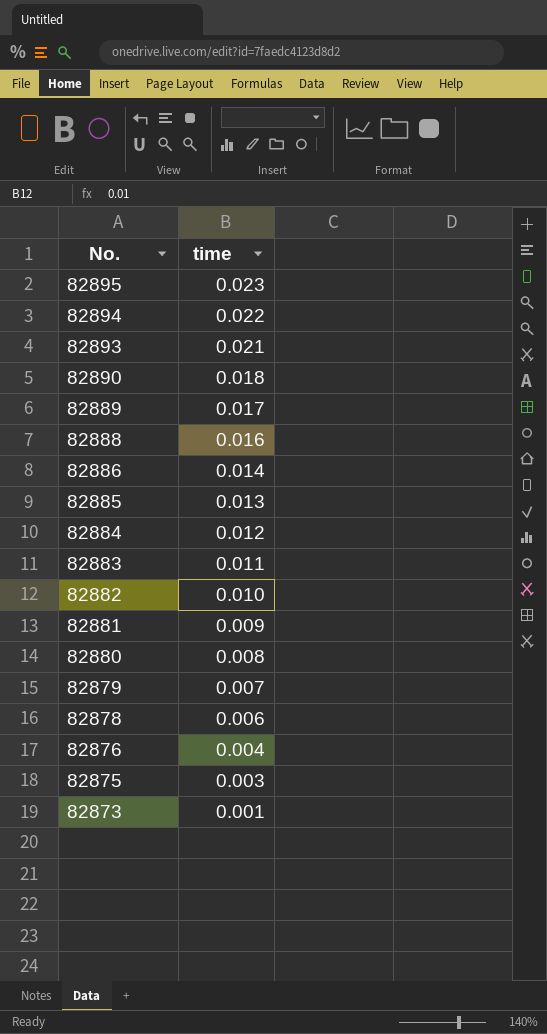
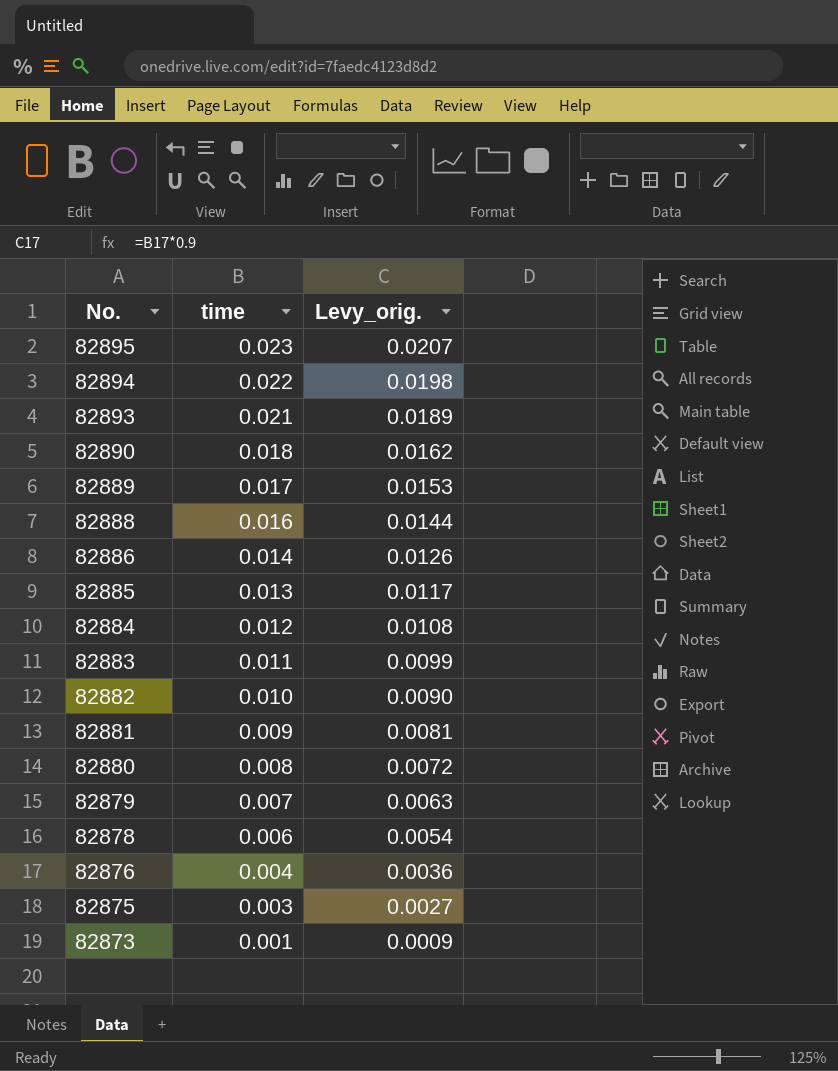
column Levy_orig. | formula: none -> [time] * 0.9

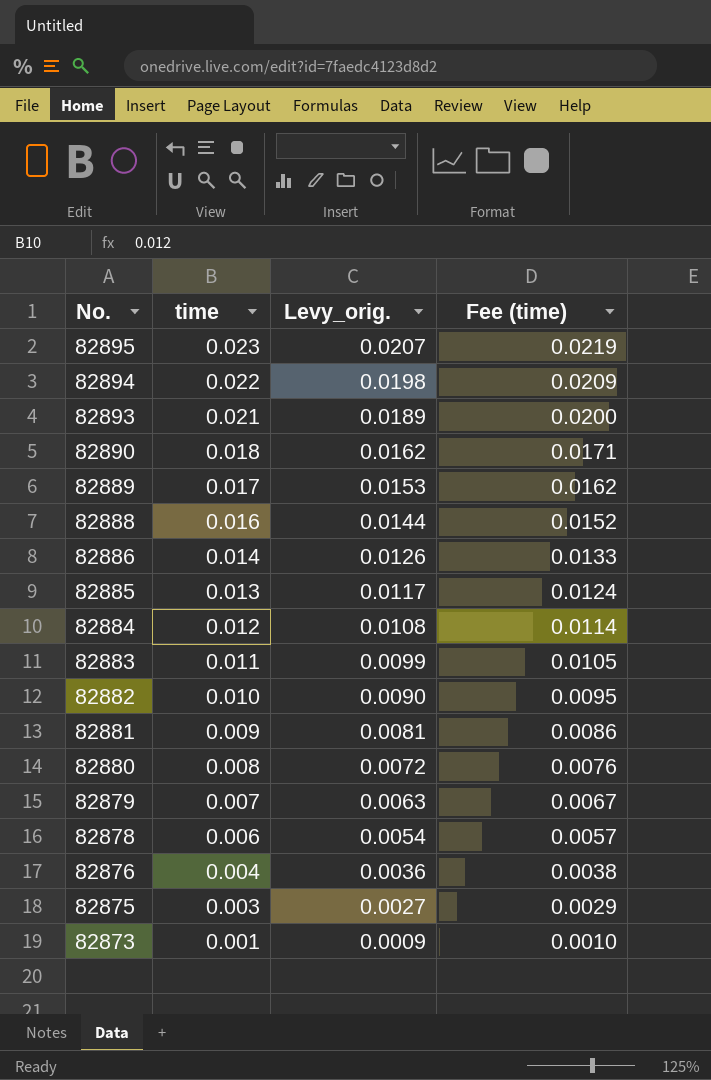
column Fee (time) | formula: none -> [time] * 0.95

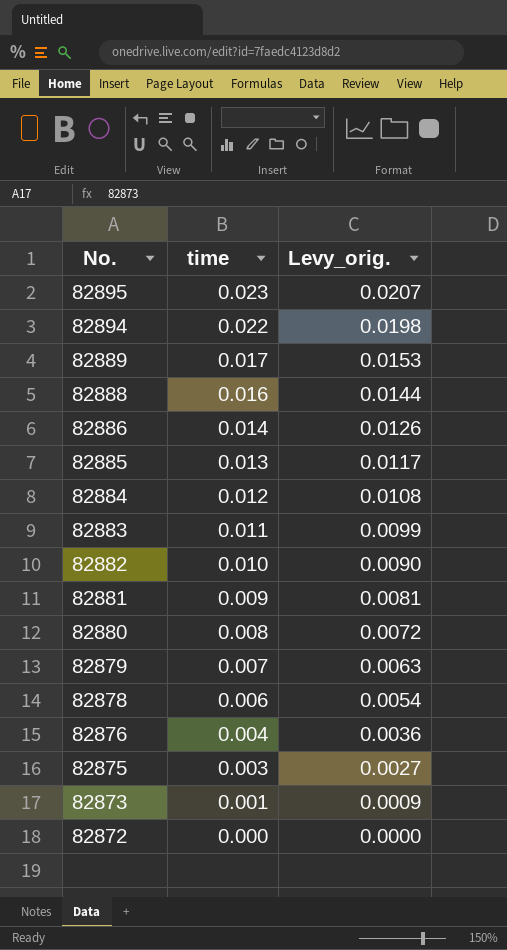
column Fee (time) | formula: [time] * 0.95 -> none
row 82893: 0.021 | 0.0189 | 0.0200 -> none
row 82890: 0.018 | 0.0162 | 0.0171 -> none
row 82872: none -> 0.000 | 0.0000

